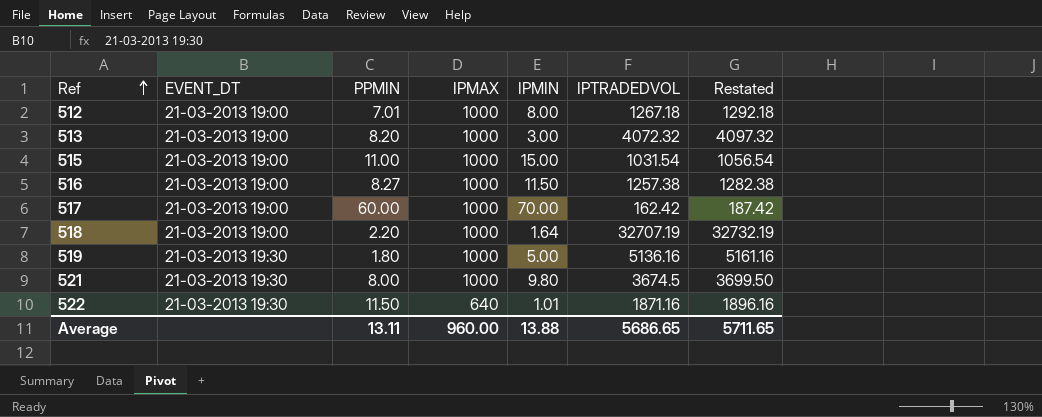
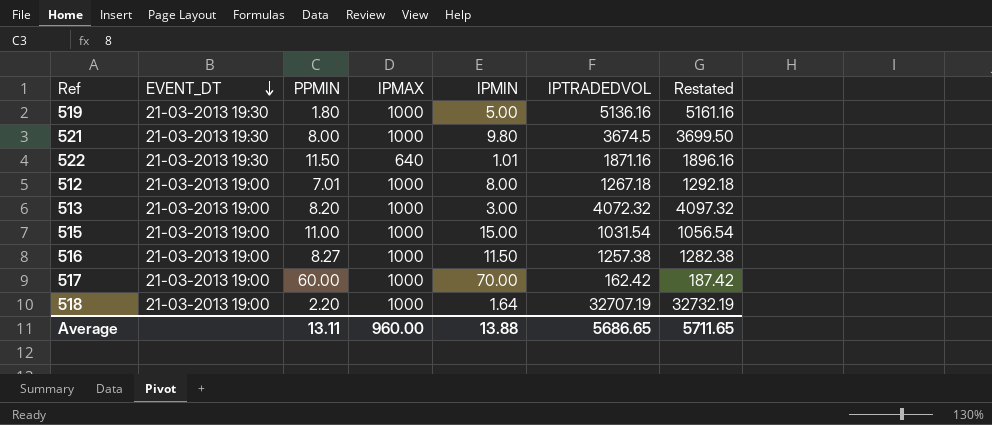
row order: Ref ascending -> EVENT_DT descending

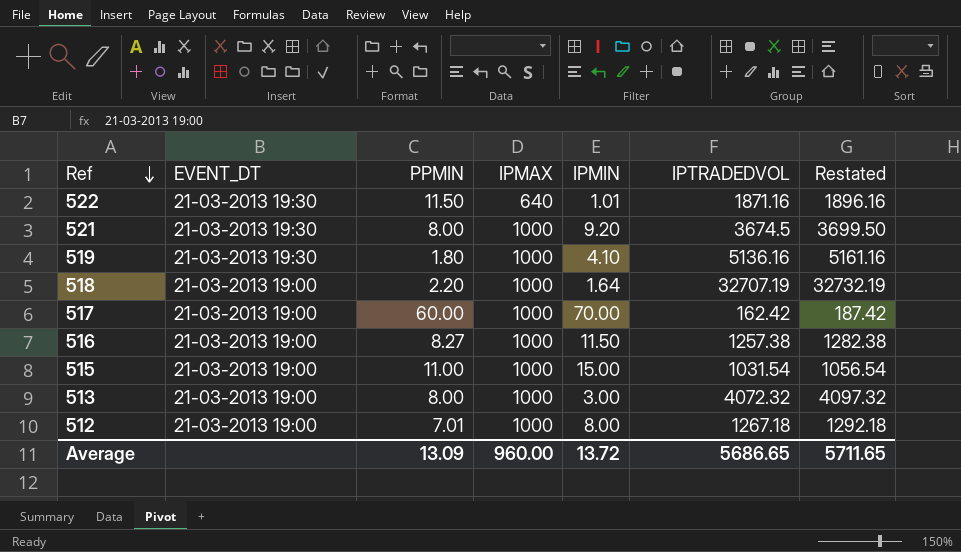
row order: EVENT_DT descending -> Ref descending
521 | IPMIN: 9.80 -> 9.20
519 | IPMIN: 5.00 -> 4.10
513 | PPMIN: 8.20 -> 8.00
Average | PPMIN: 13.11 -> 13.09
Average | IPMIN: 13.88 -> 13.72

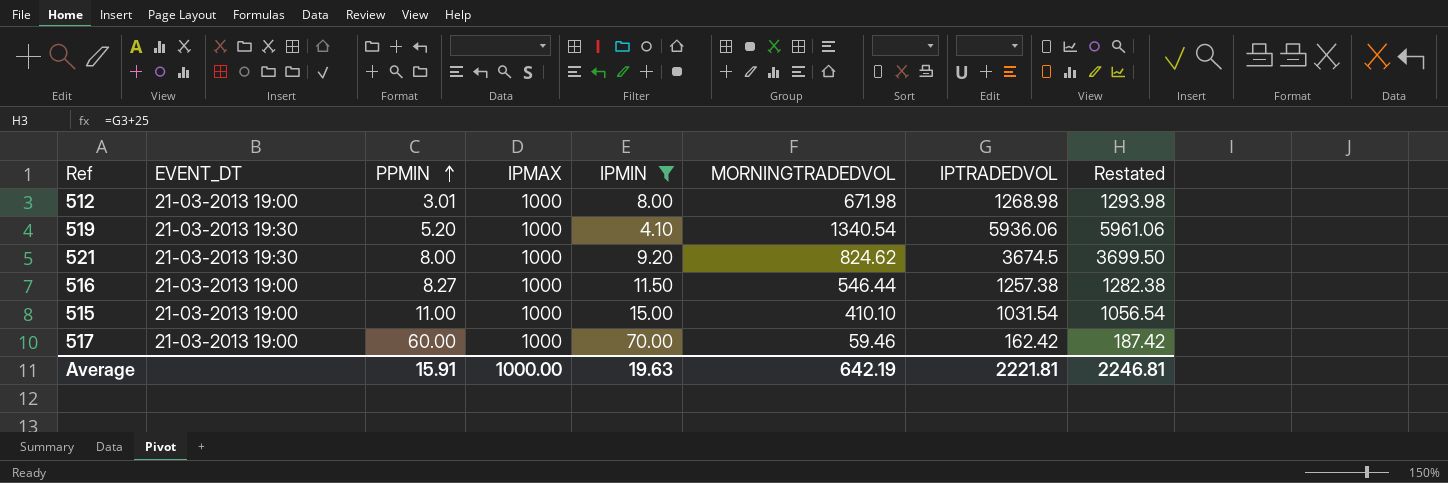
filter: none -> IPMIN >= 4.10
row order: Ref descending -> PPMIN ascending
column MORNINGTRADEDVOL | position: none -> 6
512 | PPMIN: 7.01 -> 3.01
512 | IPTRADEDVOL: 1267.18 -> 1268.98
512 | Restated: 1292.18 -> 1293.98
519 | PPMIN: 1.80 -> 5.20
519 | IPTRADEDVOL: 5136.16 -> 5936.06
519 | Restated: 5161.16 -> 5961.06
Average | PPMIN: 13.09 -> 15.91
Average | IPMAX: 960.00 -> 1000.00
Average | IPMIN: 13.72 -> 19.63
Average | IPTRADEDVOL: 5686.65 -> 2221.81
Average | Restated: 5711.65 -> 2246.81

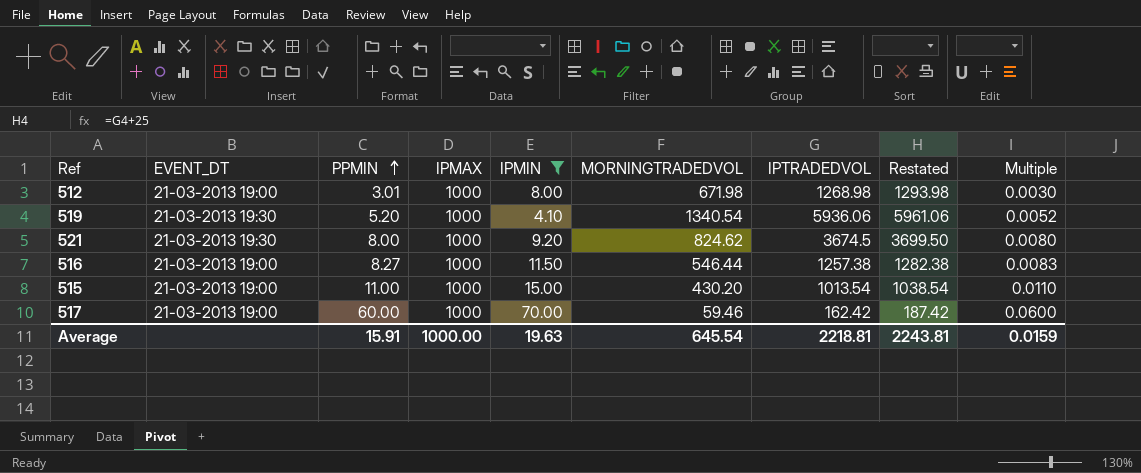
column Multiple | formula: none -> [PPMIN] / [IPMAX]
515 | MORNINGTRADEDVOL: 410.10 -> 430.20
515 | IPTRADEDVOL: 1031.54 -> 1013.54
515 | Restated: 1056.54 -> 1038.54
Average | MORNINGTRADEDVOL: 642.19 -> 645.54
Average | IPTRADEDVOL: 2221.81 -> 2218.81
Average | Restated: 2246.81 -> 2243.81

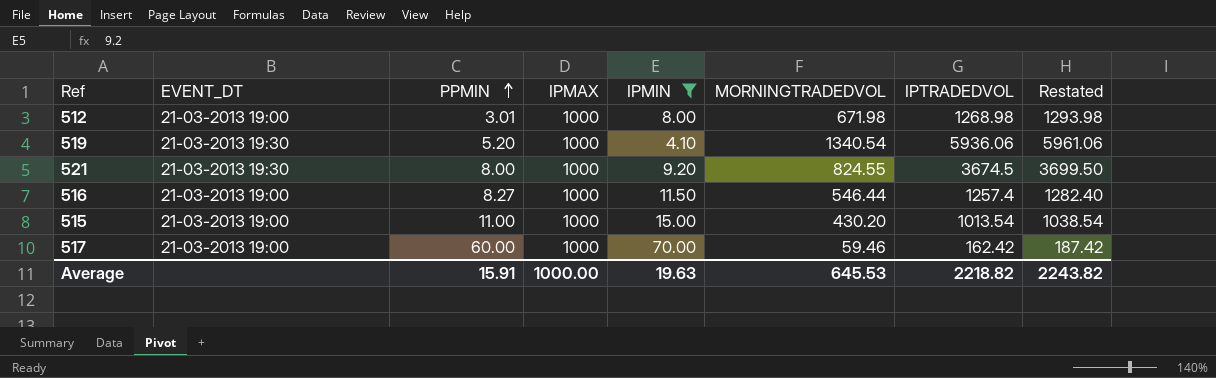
column Multiple | formula: [PPMIN] / [IPMAX] -> none
521 | MORNINGTRADEDVOL: 824.62 -> 824.55
516 | IPTRADEDVOL: 1257.38 -> 1257.4
516 | Restated: 1282.38 -> 1282.40
Average | MORNINGTRADEDVOL: 645.54 -> 645.53
Average | IPTRADEDVOL: 2218.81 -> 2218.82
Average | Restated: 2243.81 -> 2243.82

